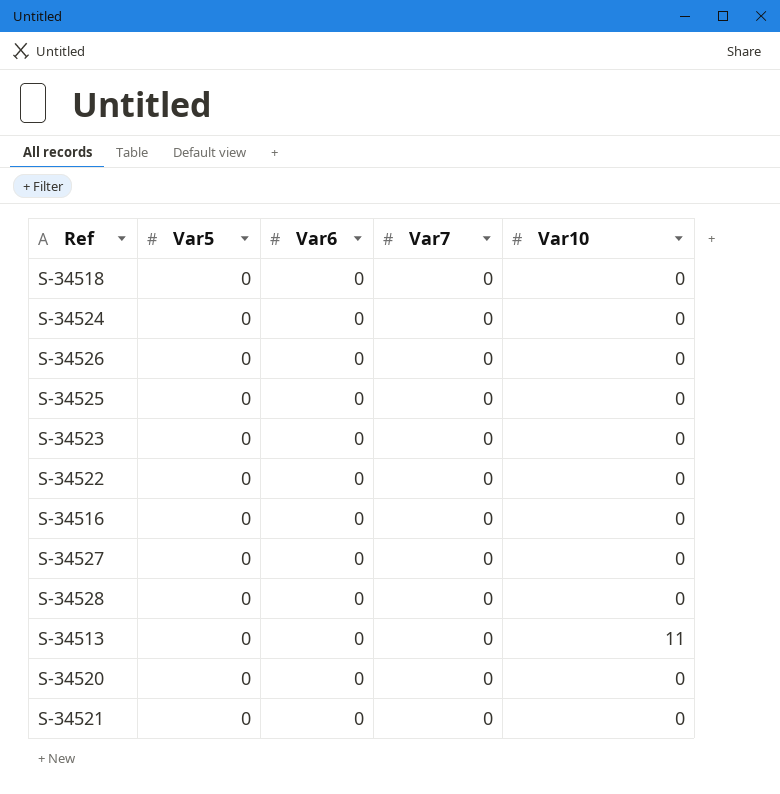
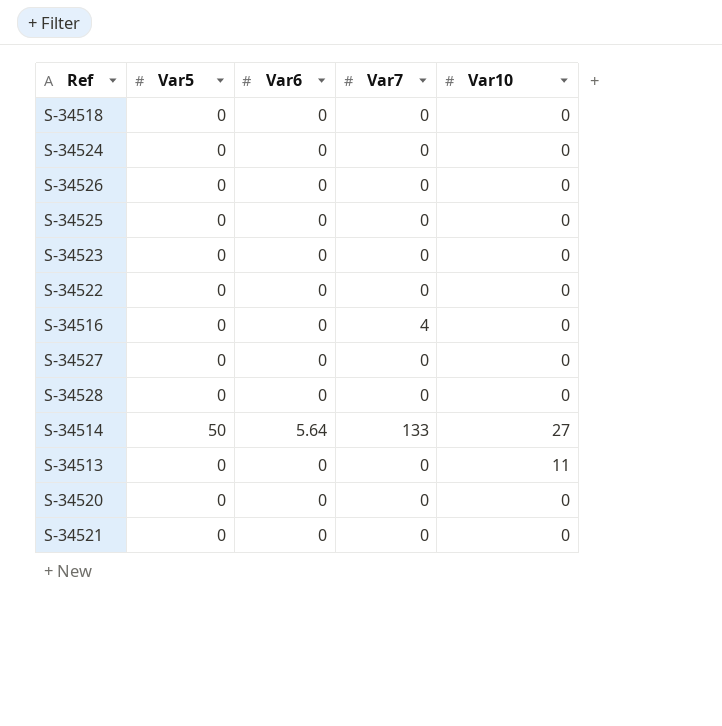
S-34516 | Var7: 0 -> 4
row S-34514: none -> 50 | 5.64 | 133 | 27

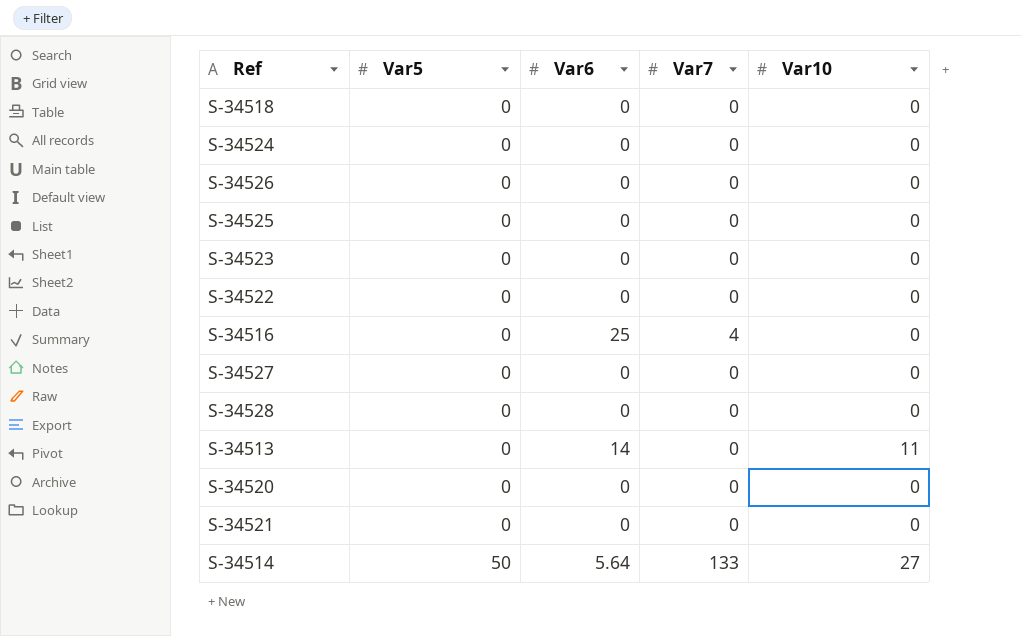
row order: none -> Var5 ascending
S-34516 | Var6: 0 -> 25
S-34513 | Var6: 0 -> 14

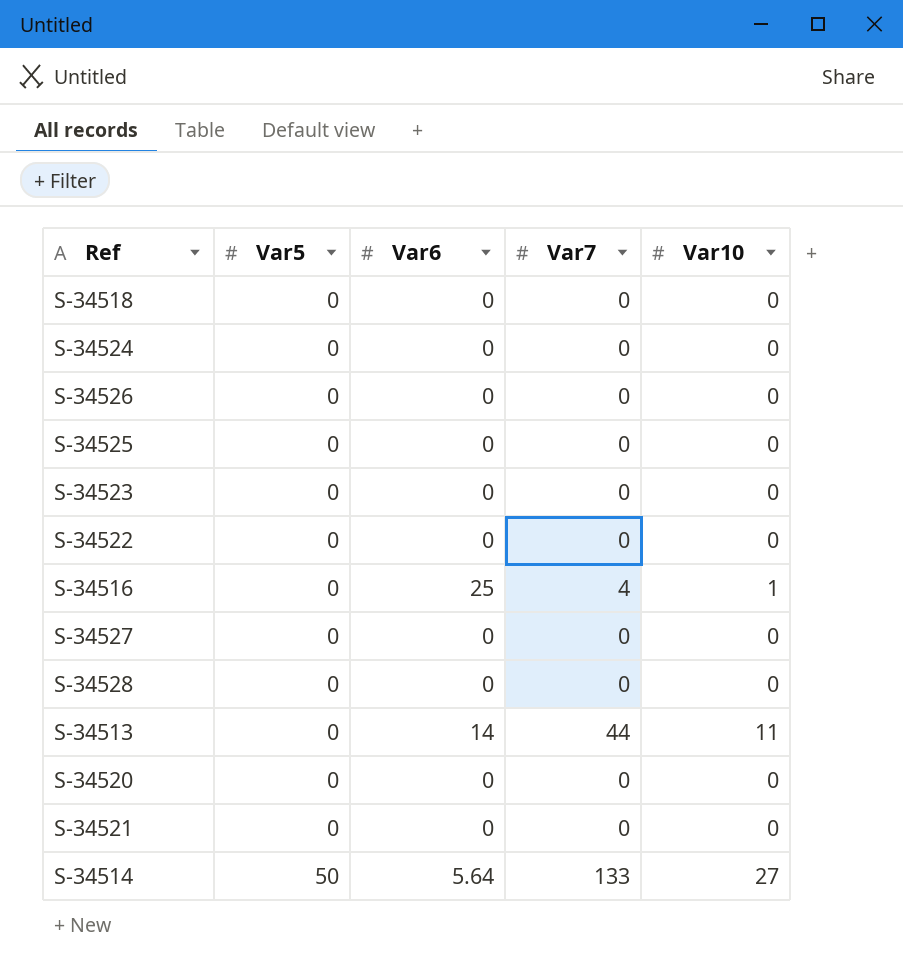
S-34516 | Var10: 0 -> 1
S-34513 | Var7: 0 -> 44

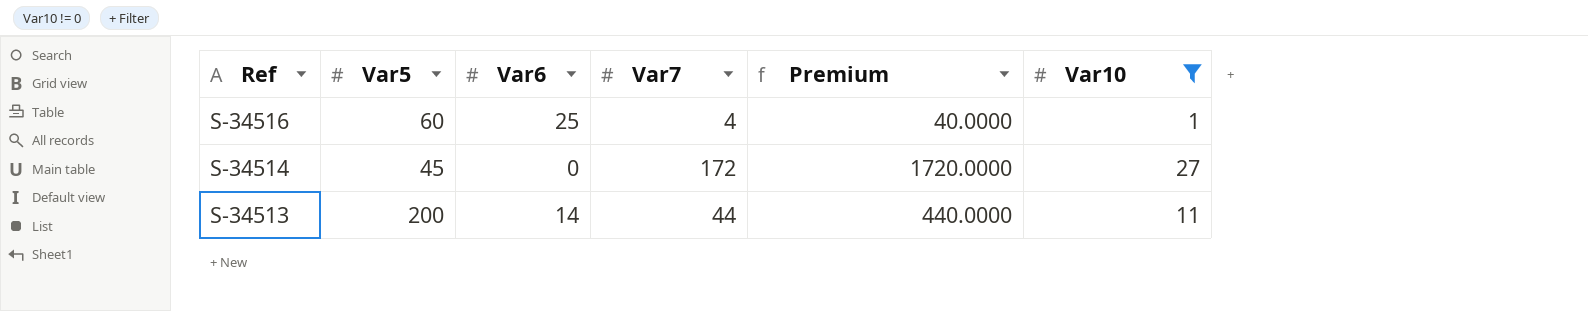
filter: none -> Var10 != 0
row order: Var5 ascending -> Ref descending
column Premium | formula: none -> [Var7] * 10
S-34516 | Var5: 0 -> 60
S-34514 | Var5: 50 -> 45
S-34514 | Var6: 5.64 -> 0
S-34514 | Var7: 133 -> 172
S-34513 | Var5: 0 -> 200

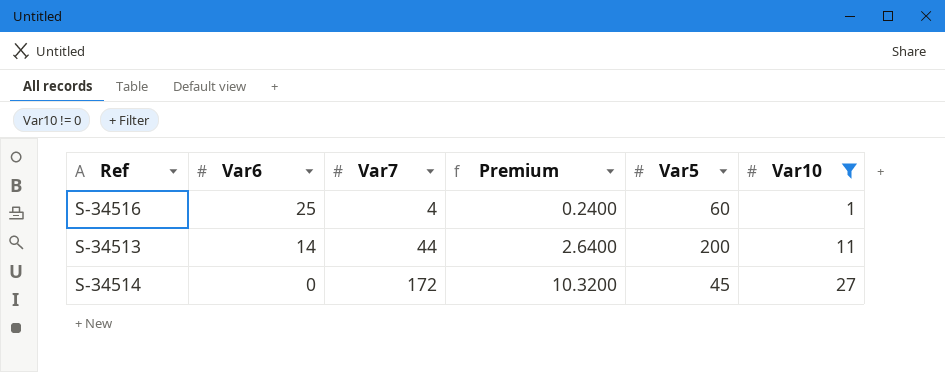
row order: Ref descending -> Var6 descending
column Premium | formula: [Var7] * 10 -> [Var7] * 0.06
column Var5 | position: 2 -> 5

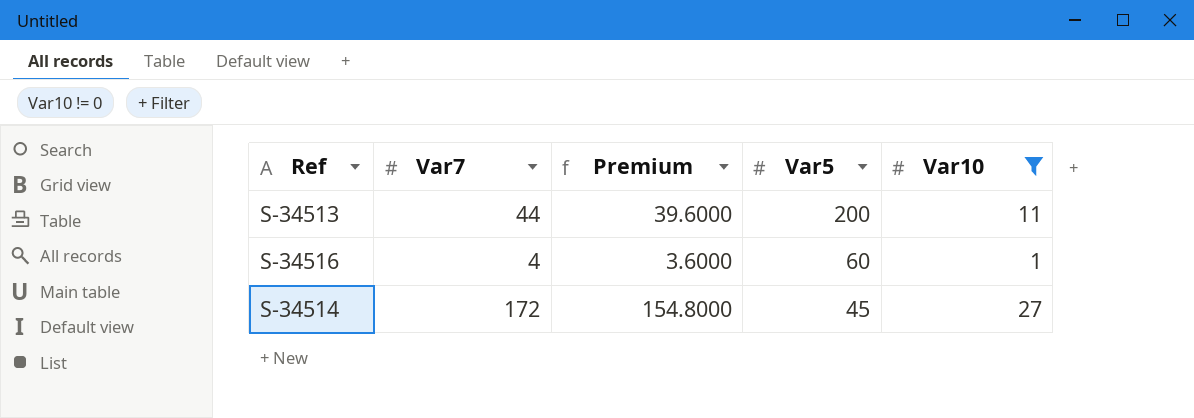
row order: Var6 descending -> Var5 descending
column Var6 | position: 2 -> none
column Premium | formula: [Var7] * 0.06 -> [Var7] * 0.9

